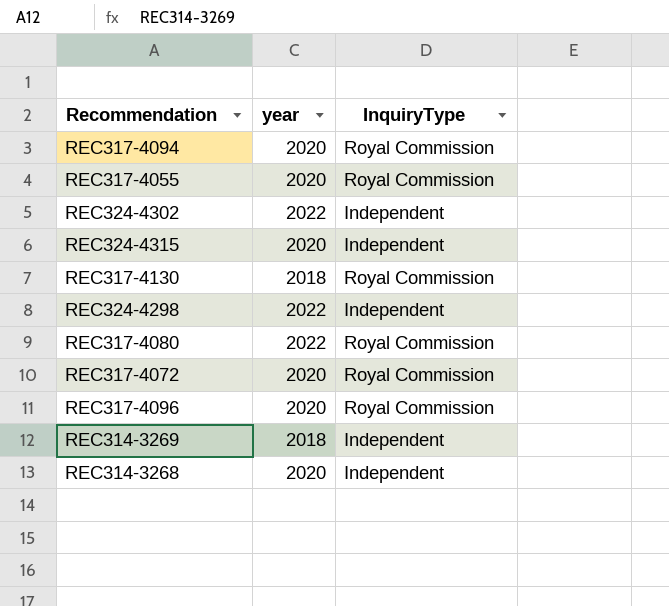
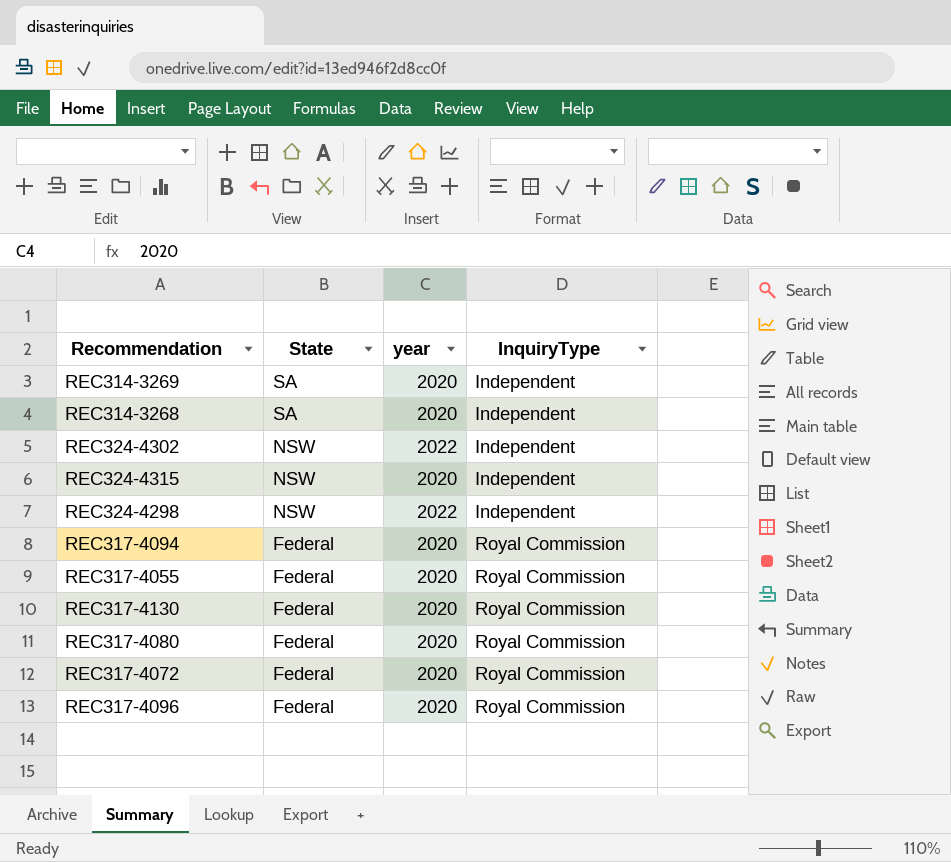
row order: none -> State descending
column State | position: none -> 2
REC314-3269 | year: 2018 -> 2020
REC317-4130 | year: 2018 -> 2020
REC317-4080 | year: 2022 -> 2020

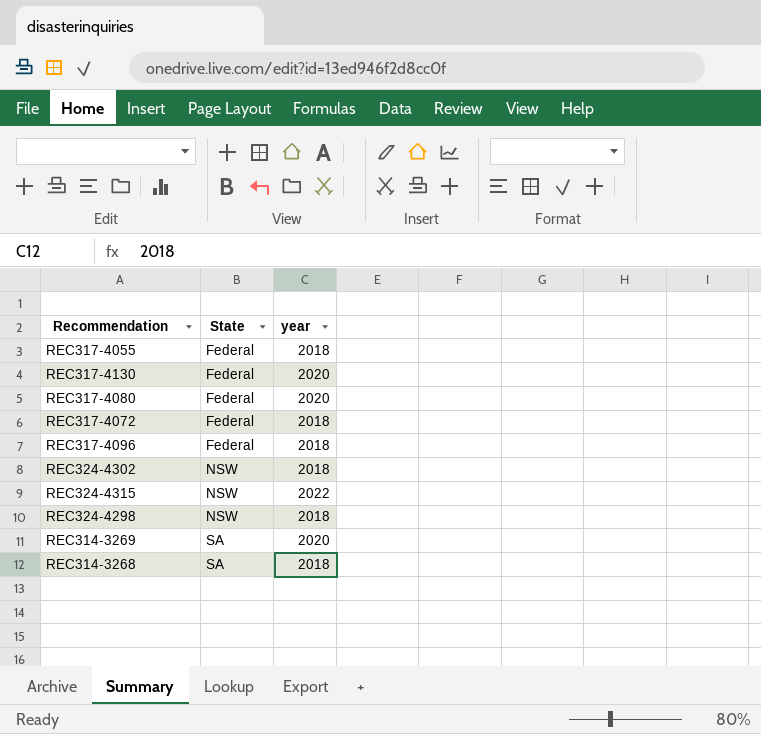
row order: State descending -> State ascending
column InquiryType | position: 4 -> none
row REC317-4094: Federal | 2020 | Royal Commission -> none
REC317-4055 | year: 2020 -> 2018
REC317-4072 | year: 2020 -> 2018
REC317-4096 | year: 2020 -> 2018
REC324-4302 | year: 2022 -> 2018
REC324-4315 | year: 2020 -> 2022
REC324-4298 | year: 2022 -> 2018
REC314-3268 | year: 2020 -> 2018

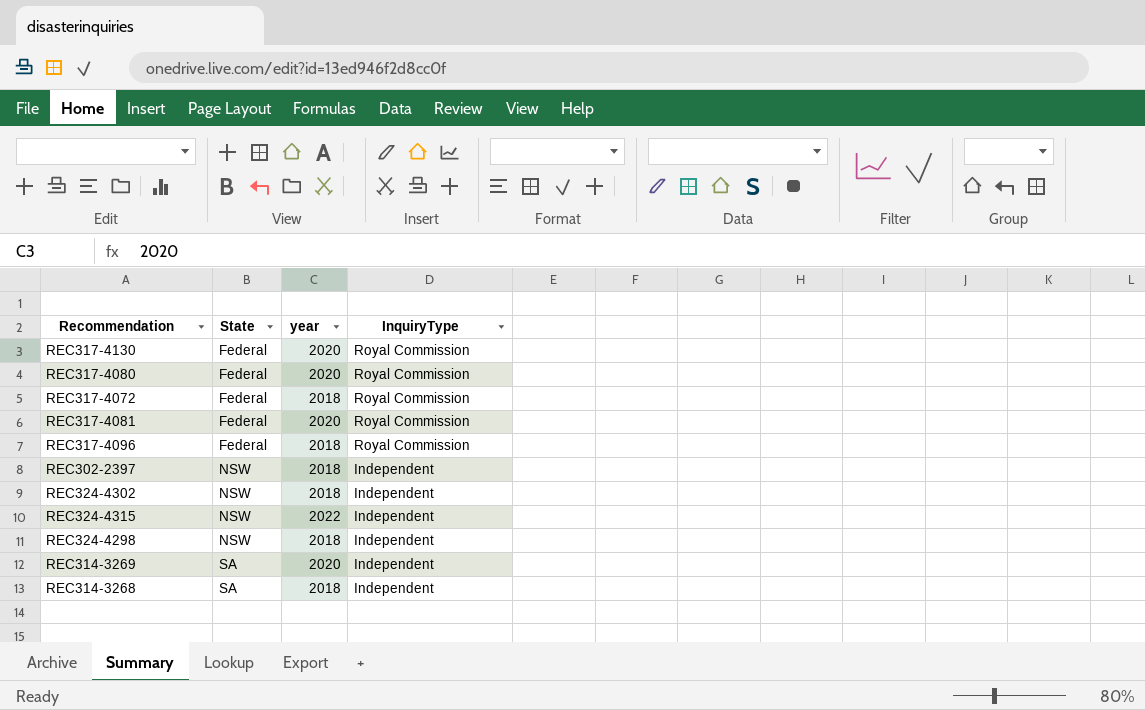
column InquiryType | position: none -> 4
row REC317-4055: Federal | 2018 -> none
row REC317-4081: none -> Federal | 2020 | Royal Commission
row REC302-2397: none -> NSW | 2018 | Independent

